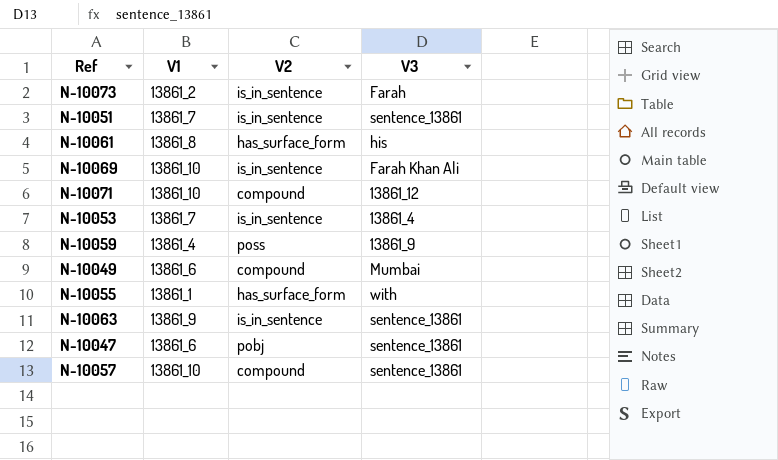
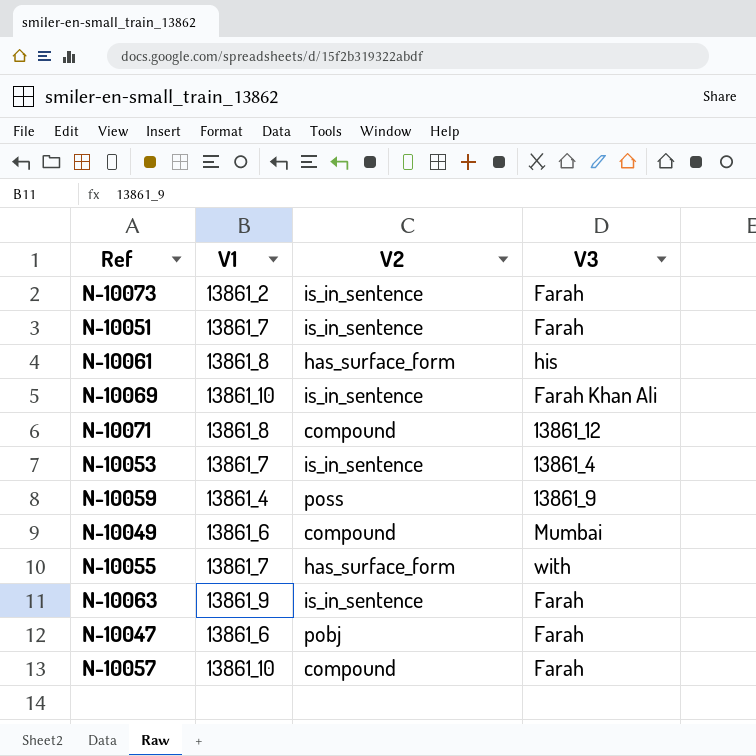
N-10051 | V3: sentence_13861 -> Farah
N-10071 | V1: 13861_10 -> 13861_8
N-10055 | V1: 13861_1 -> 13861_7
N-10063 | V3: sentence_13861 -> Farah
N-10047 | V3: sentence_13861 -> Farah
N-10057 | V3: sentence_13861 -> Farah

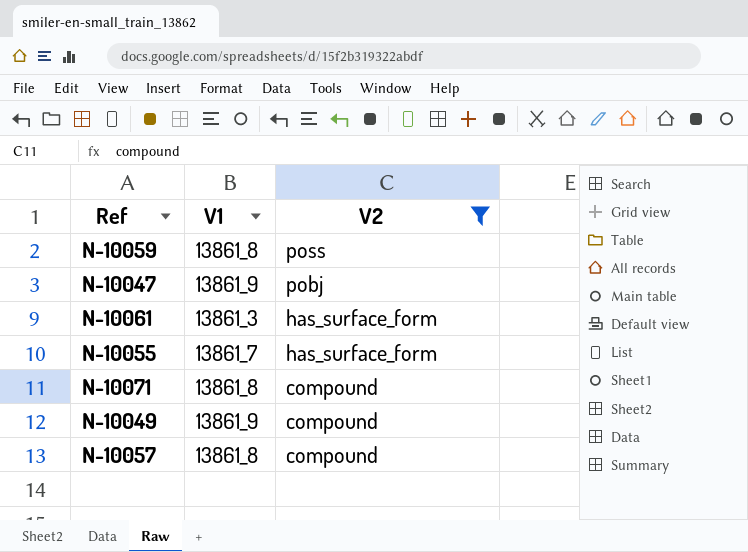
filter: none -> V2 != is_in_sentence
row order: none -> V2 descending
column V3 | position: 4 -> none
N-10059 | V1: 13861_4 -> 13861_8
N-10047 | V1: 13861_6 -> 13861_9
N-10061 | V1: 13861_8 -> 13861_3
N-10049 | V1: 13861_6 -> 13861_9
N-10057 | V1: 13861_10 -> 13861_8

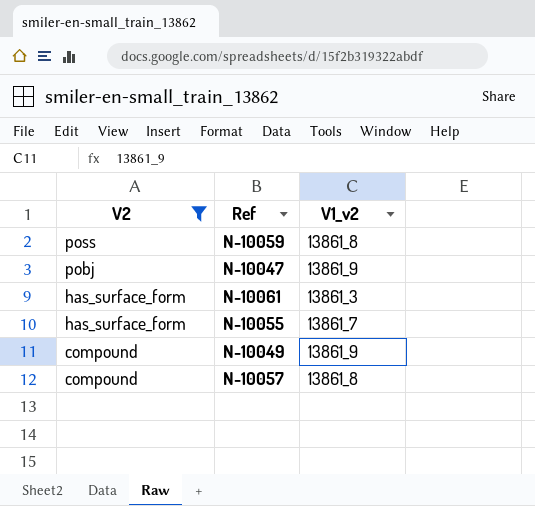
column V2 | position: 3 -> 1
column name: V1 -> V1_v2
row N-10071: 13861_8 | compound -> none

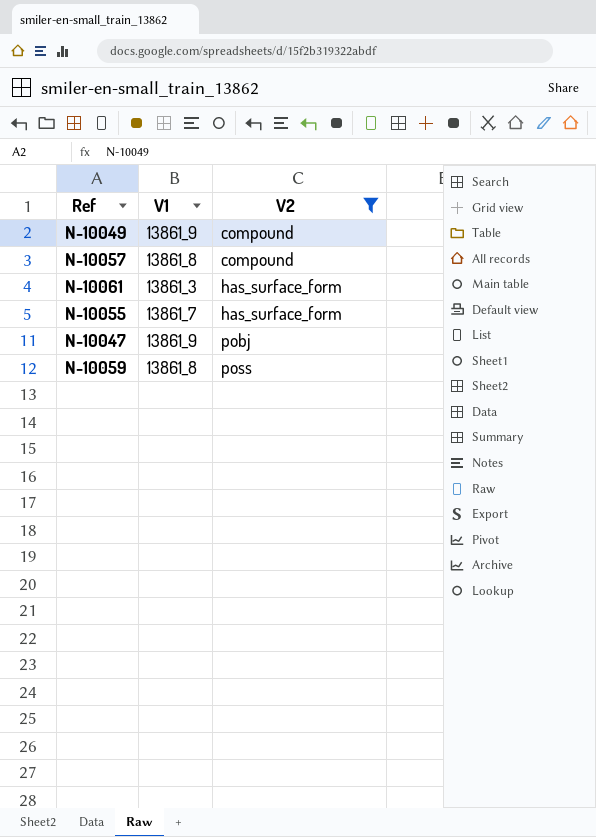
row order: V2 descending -> V2 ascending
column name: V1_v2 -> V1
column V2 | position: 1 -> 3

